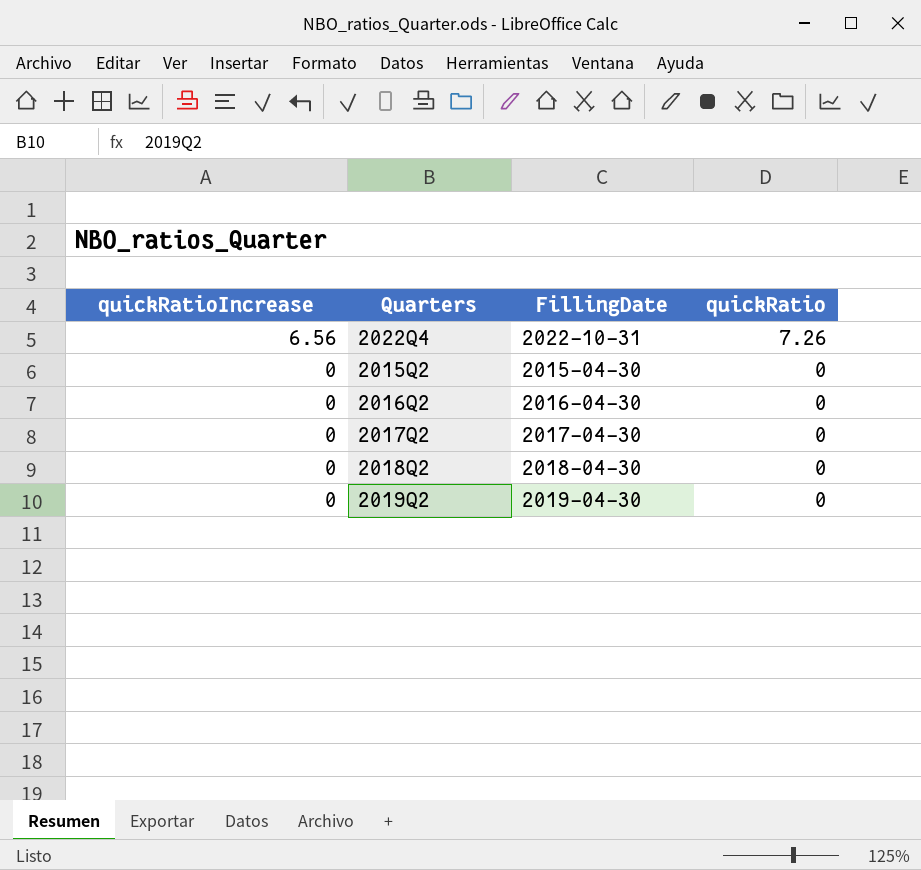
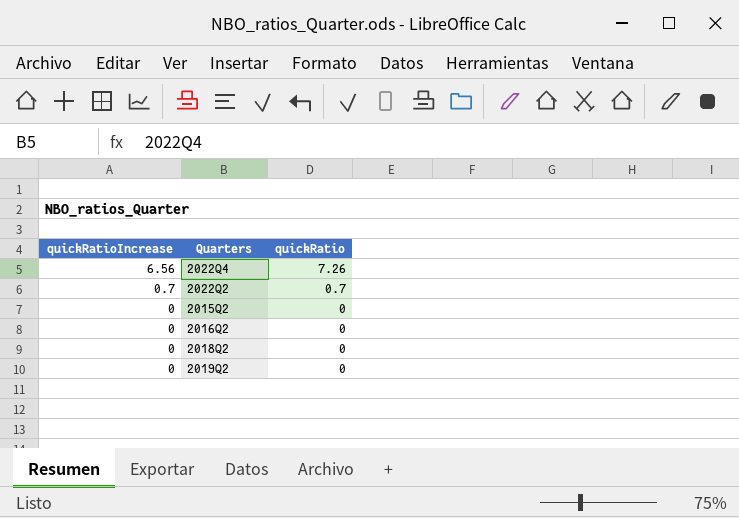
column FillingDate | position: 3 -> none
row 2017Q2: 0 | 2017-04-30 | 0 -> none
row 2022Q2: none -> 0.7 | 0.7

